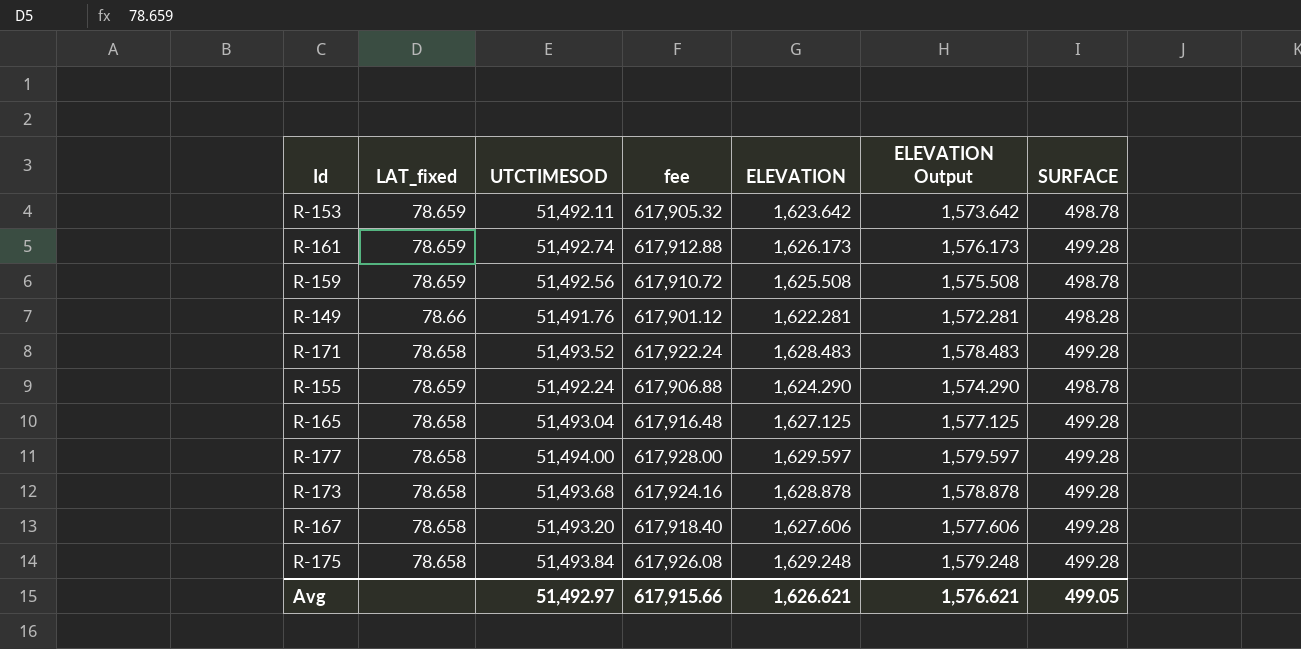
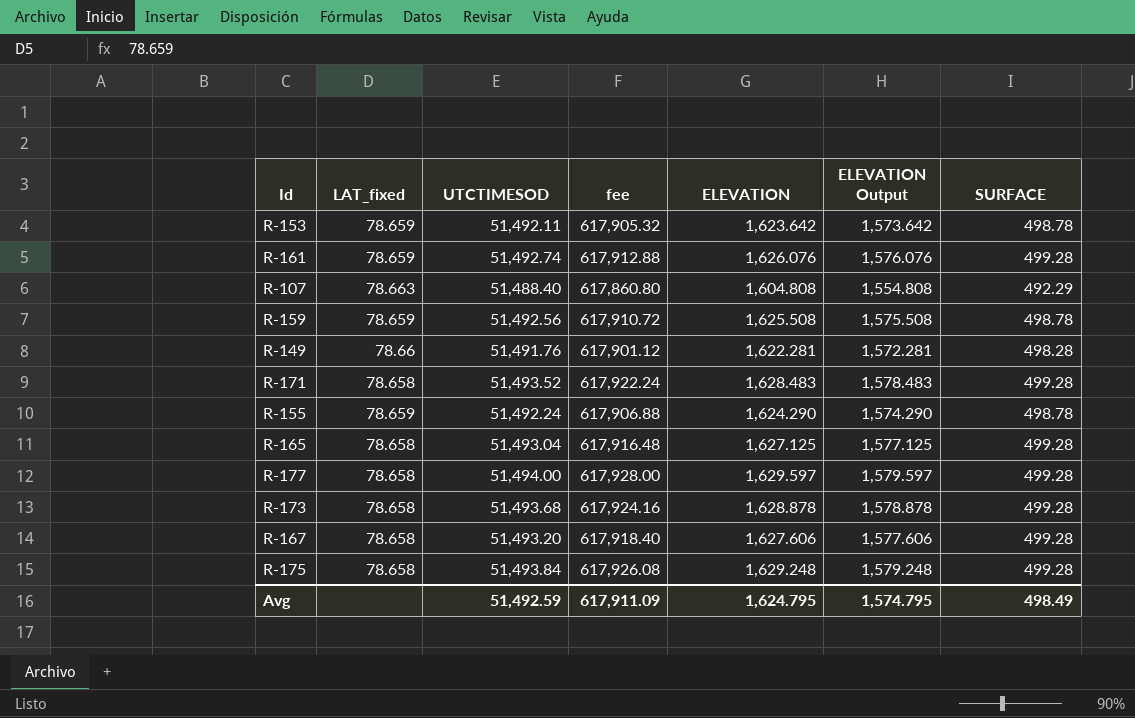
R-161 | ELEVATION: 1,626.173 -> 1,626.076
R-161 | ELEVATION Output: 1,576.173 -> 1,576.076
row R-107: none -> 78.663 | 51,488.40 | 617,860.80 | 1,604.808 | 1,554.808 | 492.29
Avg | UTCTIMESOD: 51,492.97 -> 51,492.59
Avg | fee: 617,915.66 -> 617,911.09
Avg | ELEVATION: 1,626.621 -> 1,624.795
Avg | ELEVATION Output: 1,576.621 -> 1,574.795
Avg | SURFACE: 499.05 -> 498.49

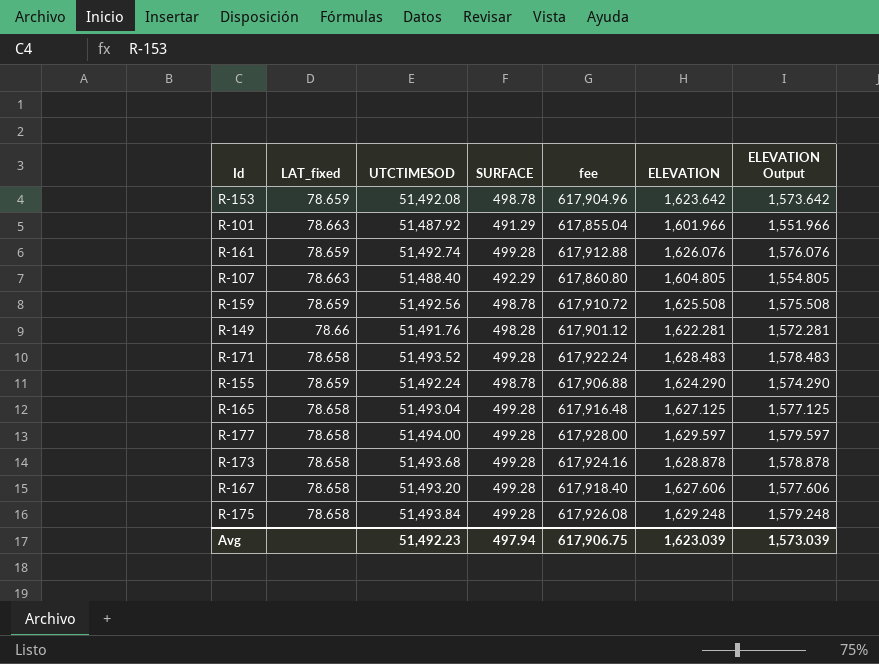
column SURFACE | position: 7 -> 4
R-153 | UTCTIMESOD: 51,492.11 -> 51,492.08
R-153 | fee: 617,905.32 -> 617,904.96
row R-101: none -> 78.663 | 51,487.92 | 491.29 | 617,855.04 | 1,601.966 | 1,551.966
R-107 | ELEVATION: 1,604.808 -> 1,604.805
R-107 | ELEVATION Output: 1,554.808 -> 1,554.805
Avg | UTCTIMESOD: 51,492.59 -> 51,492.23
Avg | SURFACE: 498.49 -> 497.94
Avg | fee: 617,911.09 -> 617,906.75
Avg | ELEVATION: 1,624.795 -> 1,623.039
Avg | ELEVATION Output: 1,574.795 -> 1,573.039

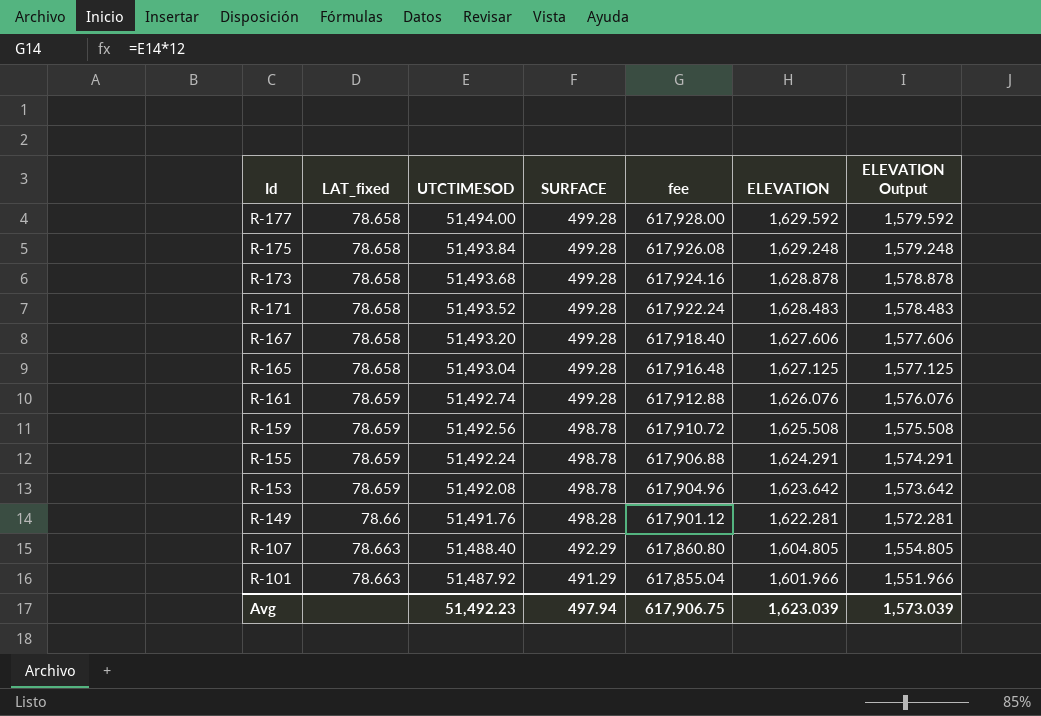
row order: none -> Id descending
R-177 | ELEVATION: 1,629.597 -> 1,629.592
R-177 | ELEVATION Output: 1,579.597 -> 1,579.592
R-155 | ELEVATION: 1,624.290 -> 1,624.291
R-155 | ELEVATION Output: 1,574.290 -> 1,574.291

